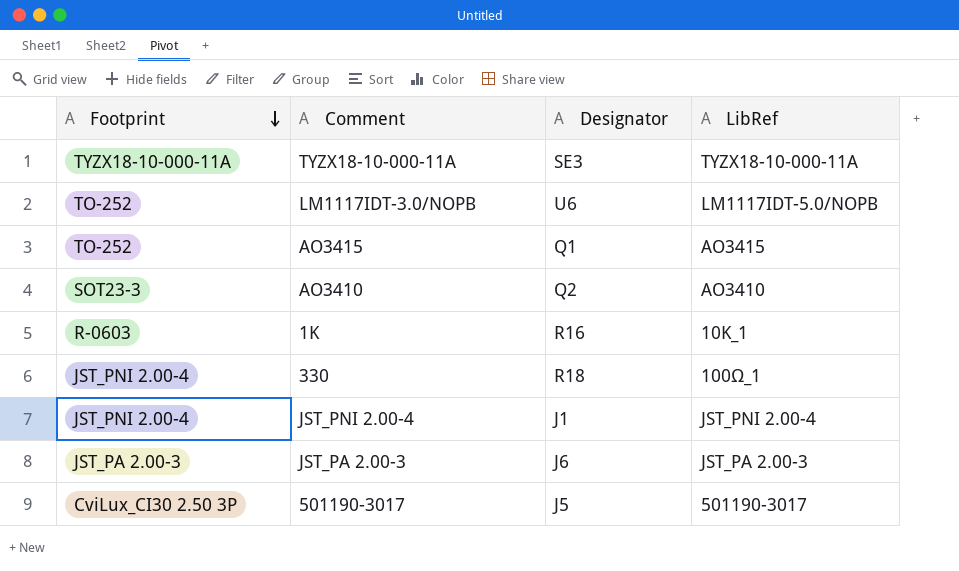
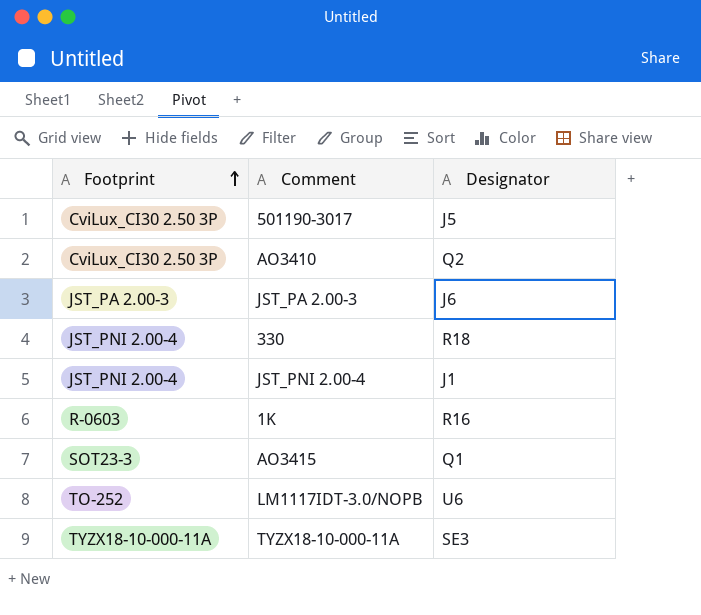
row order: Footprint descending -> Footprint ascending
column LibRef | position: 4 -> none
AO3410 | Footprint: SOT23-3 -> CviLux_CI30 2.50 3P
AO3415 | Footprint: TO-252 -> SOT23-3

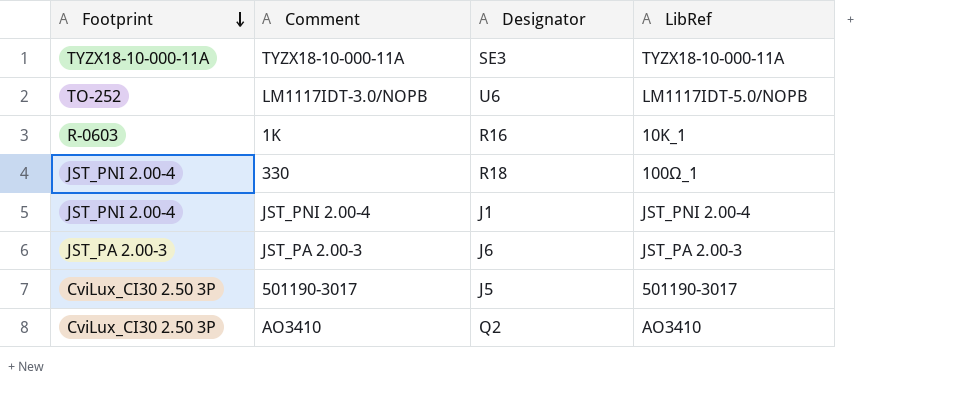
row order: Footprint ascending -> Footprint descending
column LibRef | position: none -> 4
row AO3415: SOT23-3 | Q1 -> none

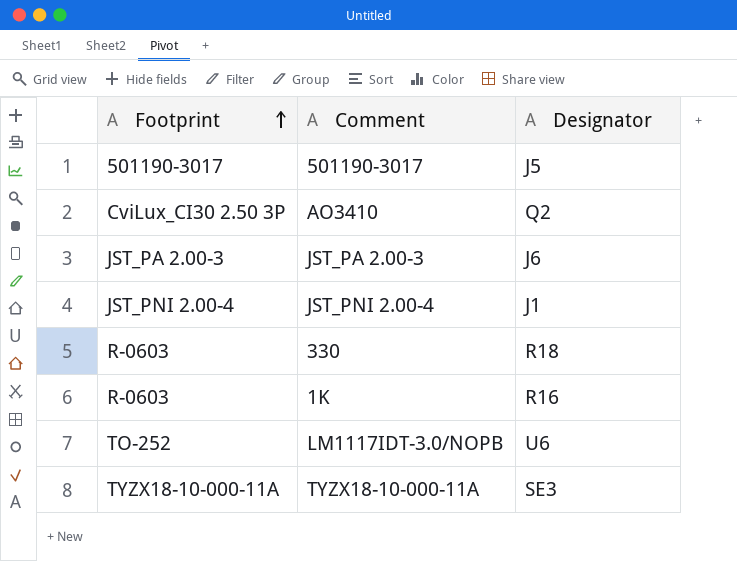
row order: Footprint descending -> Footprint ascending
column LibRef | position: 4 -> none
501190-3017 | Footprint: CviLux_CI30 2.50 3P -> 501190-3017
330 | Footprint: JST_PNI 2.00-4 -> R-0603

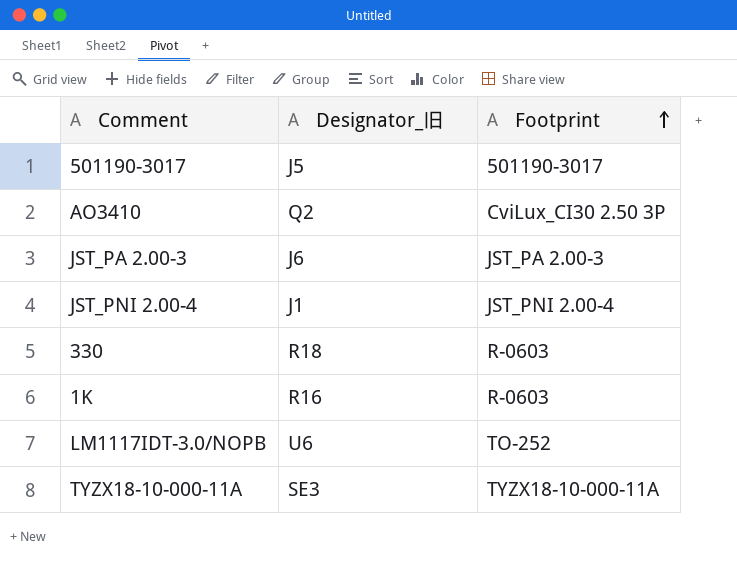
column name: Designator -> Designator_旧
column Footprint | position: 1 -> 3

